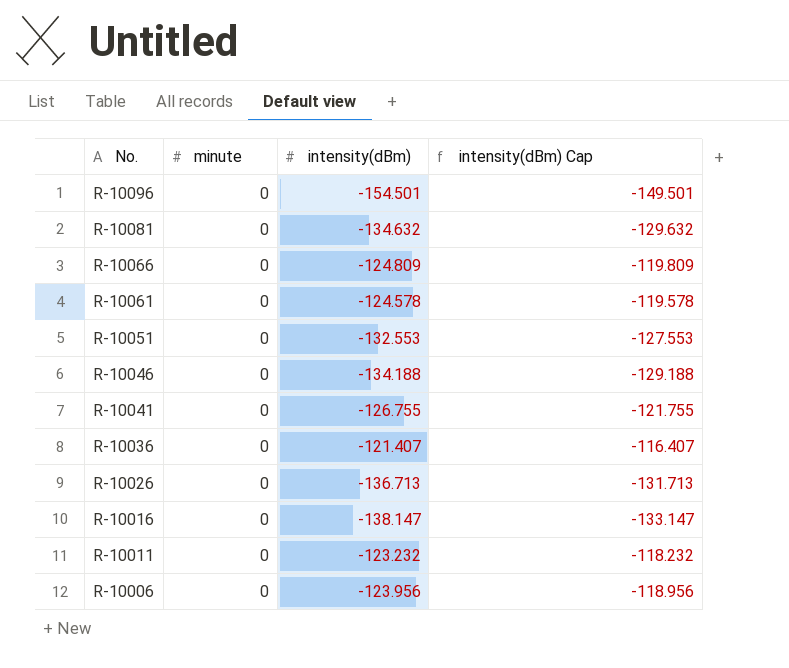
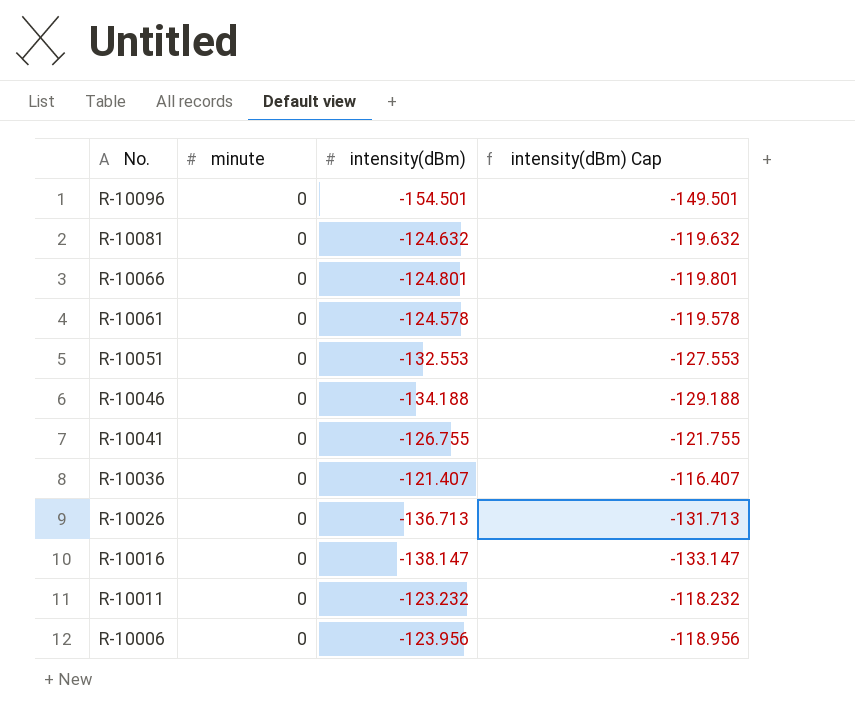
R-10081 | intensity(dBm): -134.632 -> -124.632
R-10081 | intensity(dBm) Cap: -129.632 -> -119.632
R-10066 | intensity(dBm): -124.809 -> -124.801
R-10066 | intensity(dBm) Cap: -119.809 -> -119.801

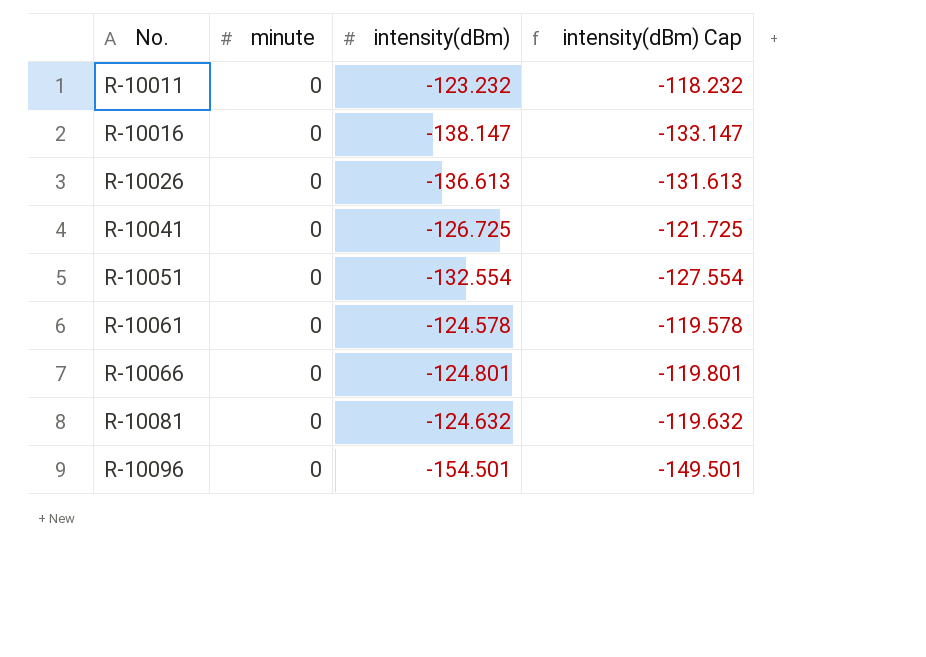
row order: No. descending -> No. ascending
row R-10046: 0 | -134.188 | -129.188 -> none
row R-10036: 0 | -121.407 | -116.407 -> none
row R-10006: 0 | -123.956 | -118.956 -> none
R-10026 | intensity(dBm): -136.713 -> -136.613
R-10026 | intensity(dBm) Cap: -131.713 -> -131.613
R-10041 | intensity(dBm): -126.755 -> -126.725
R-10041 | intensity(dBm) Cap: -121.755 -> -121.725
R-10051 | intensity(dBm): -132.553 -> -132.554
R-10051 | intensity(dBm) Cap: -127.553 -> -127.554

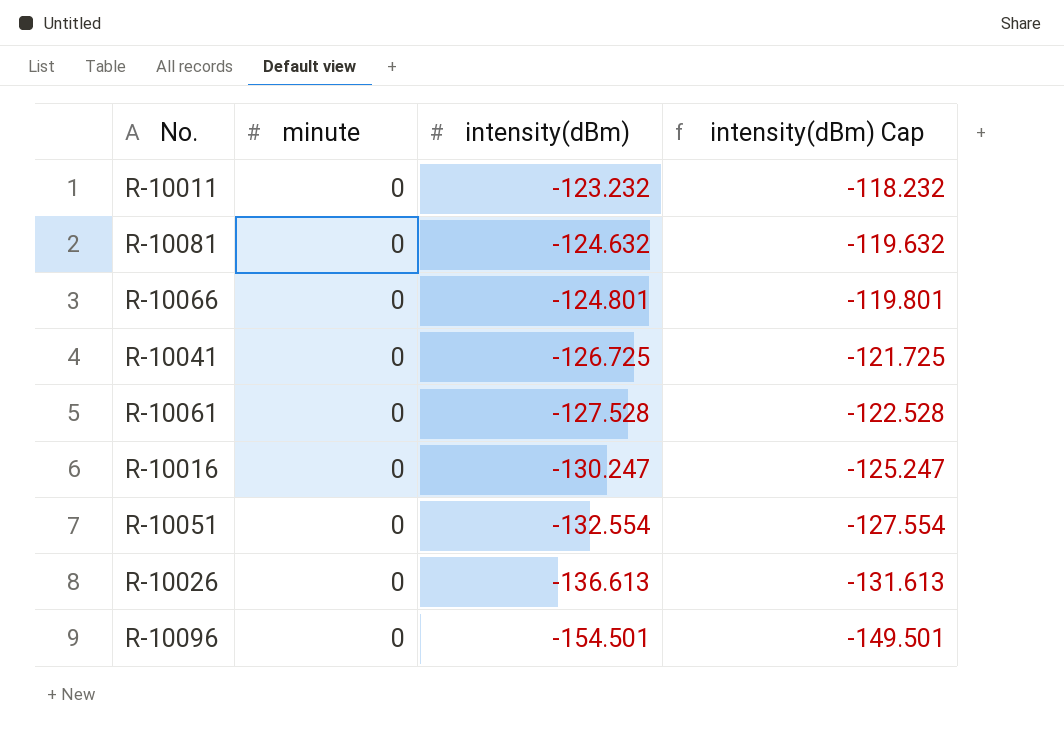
row order: No. ascending -> intensity(dBm) descending
R-10061 | intensity(dBm): -124.578 -> -127.528
R-10061 | intensity(dBm) Cap: -119.578 -> -122.528
R-10016 | intensity(dBm): -138.147 -> -130.247
R-10016 | intensity(dBm) Cap: -133.147 -> -125.247

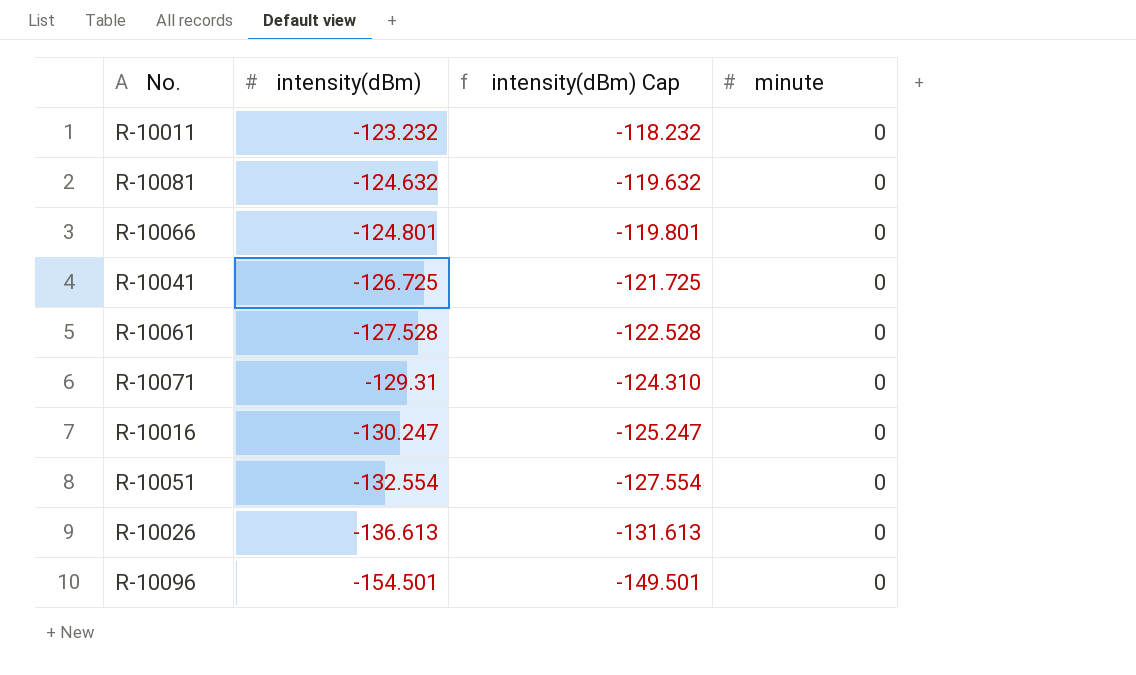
column minute | position: 2 -> 4
row R-10071: none -> -129.31 | -124.310 | 0

